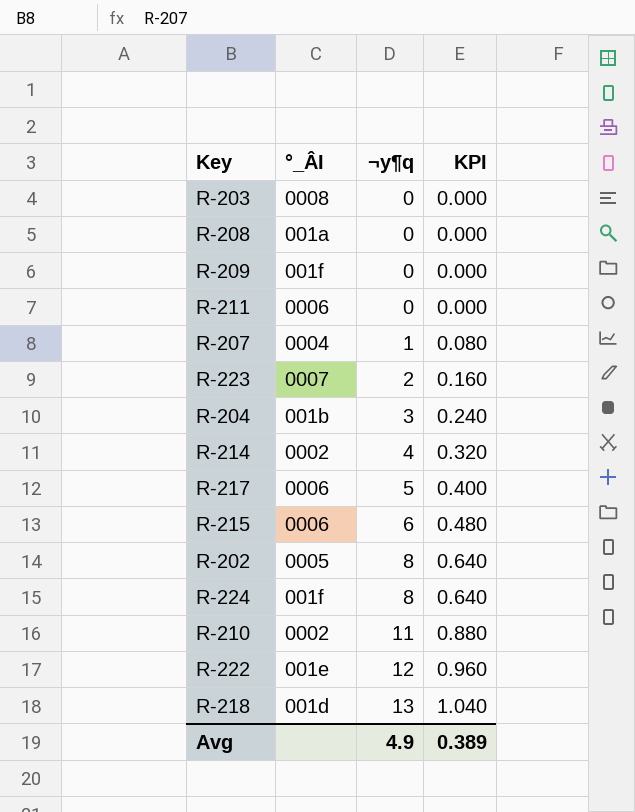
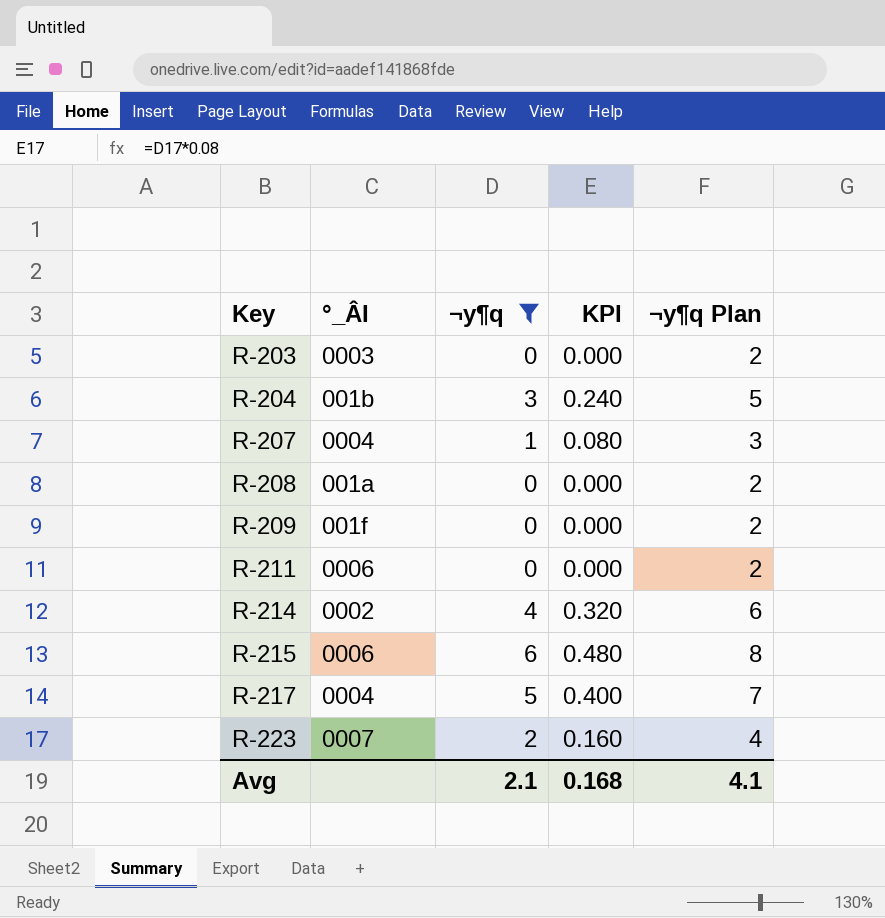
filter: none -> ¬y¶q <= 6
row order: ¬y¶q ascending -> Key ascending
column ¬y¶q Plan | formula: none -> [¬y¶q] + 2
R-203 | °_ÂI: 0008 -> 0003
R-217 | °_ÂI: 0006 -> 0004
Avg | ¬y¶q: 4.9 -> 2.1
Avg | KPI: 0.389 -> 0.168

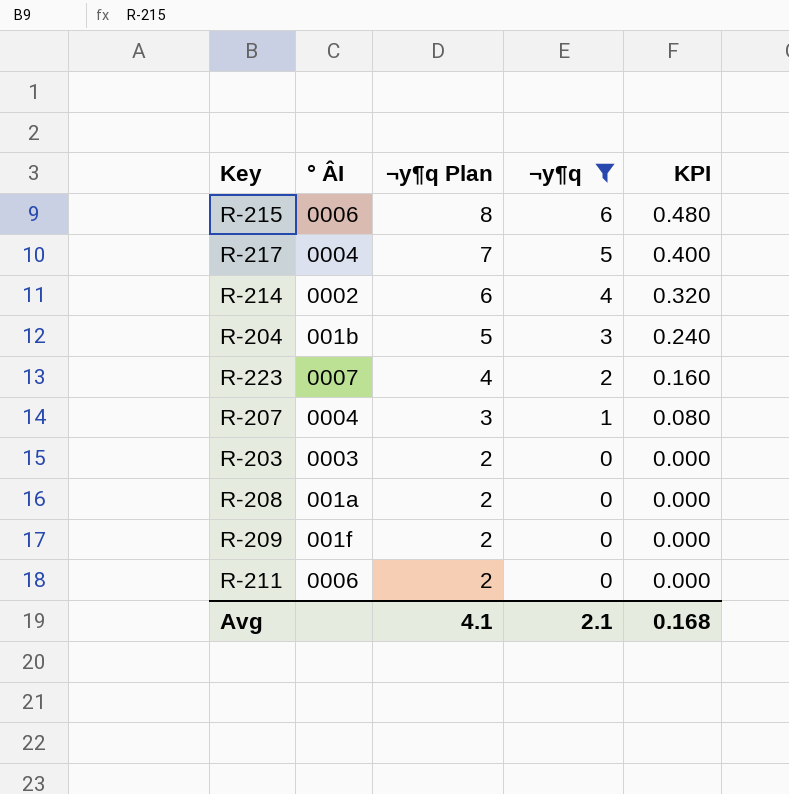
row order: Key ascending -> ¬y¶q Plan descending
column name: °_ÂI -> ° ÂI
column ¬y¶q Plan | position: 5 -> 3

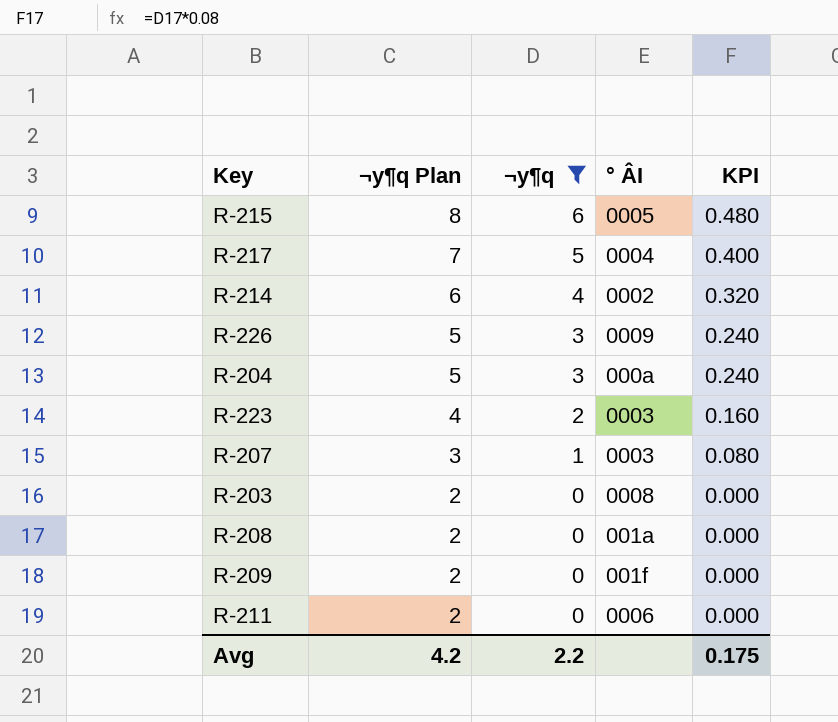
column ° ÂI | position: 2 -> 4
R-215 | ° ÂI: 0006 -> 0005
row R-226: none -> 5 | 3 | 0009 | 0.240
R-204 | ° ÂI: 001b -> 000a
R-223 | ° ÂI: 0007 -> 0003
R-207 | ° ÂI: 0004 -> 0003
R-203 | ° ÂI: 0003 -> 0008
Avg | ¬y¶q Plan: 4.1 -> 4.2
Avg | ¬y¶q: 2.1 -> 2.2
Avg | KPI: 0.168 -> 0.175

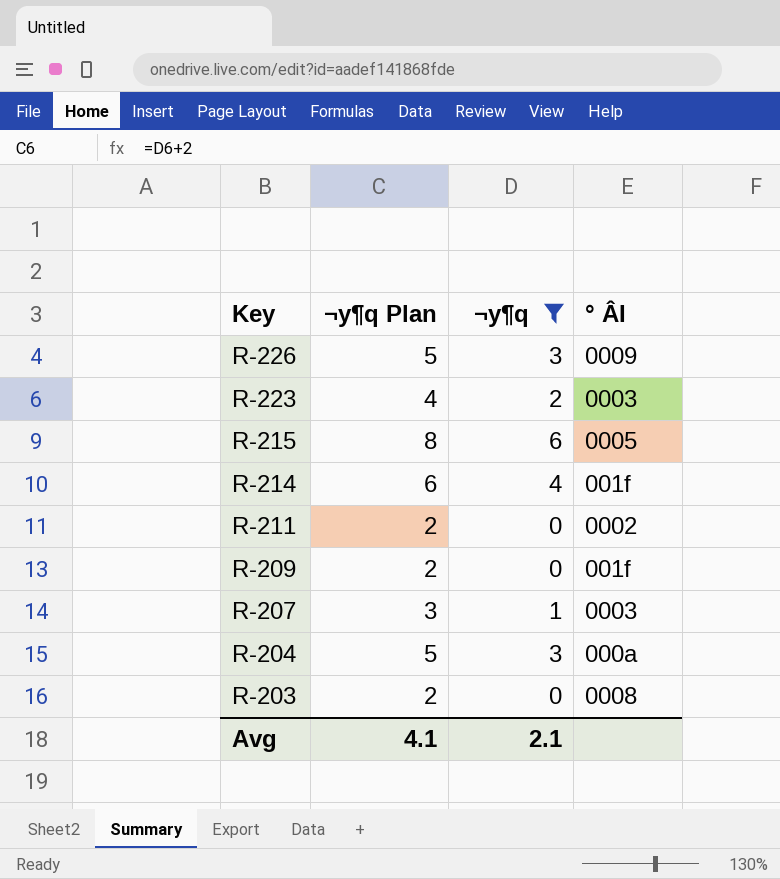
row order: ¬y¶q Plan descending -> Key descending
column KPI | formula: [¬y¶q] * 0.08 -> none
row R-217: 7 | 5 | 0004 | 0.400 -> none
row R-208: 2 | 0 | 001a | 0.000 -> none
R-214 | ° ÂI: 0002 -> 001f
R-211 | ° ÂI: 0006 -> 0002
Avg | ¬y¶q Plan: 4.2 -> 4.1
Avg | ¬y¶q: 2.2 -> 2.1

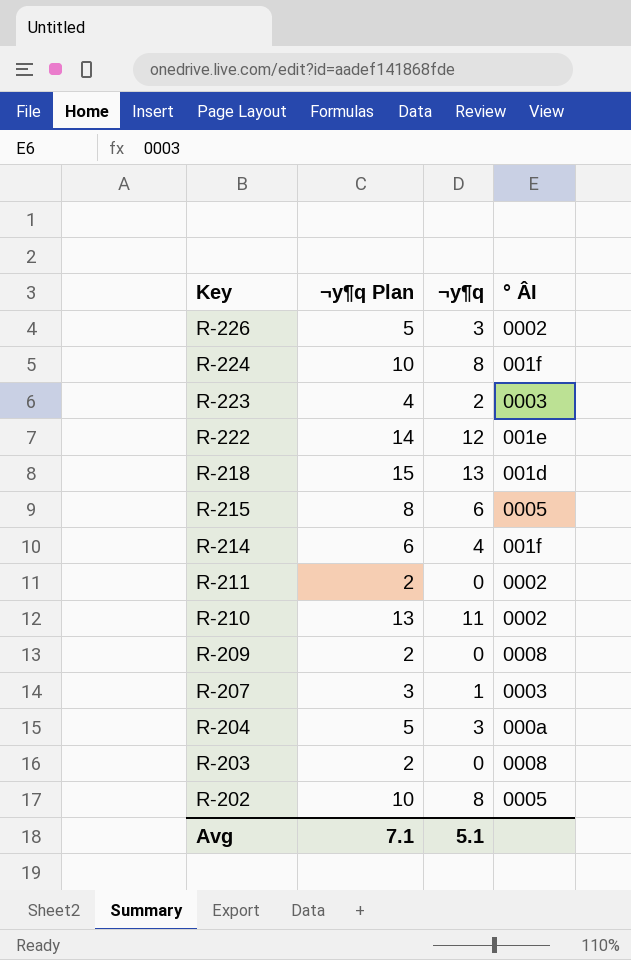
filter: ¬y¶q <= 6 -> none
R-226 | ° ÂI: 0009 -> 0002
R-209 | ° ÂI: 001f -> 0008
Avg | ¬y¶q Plan: 4.1 -> 7.1
Avg | ¬y¶q: 2.1 -> 5.1

